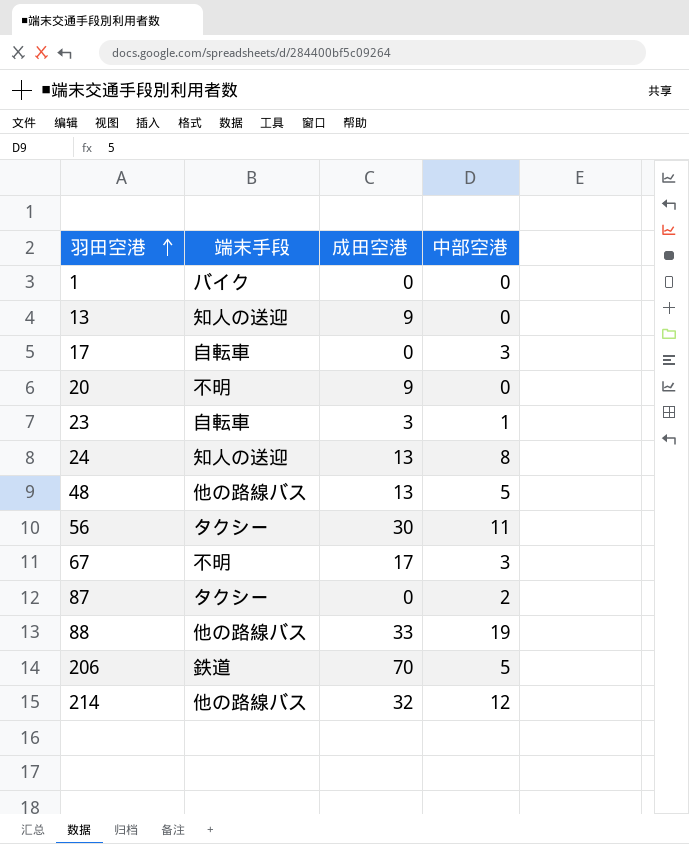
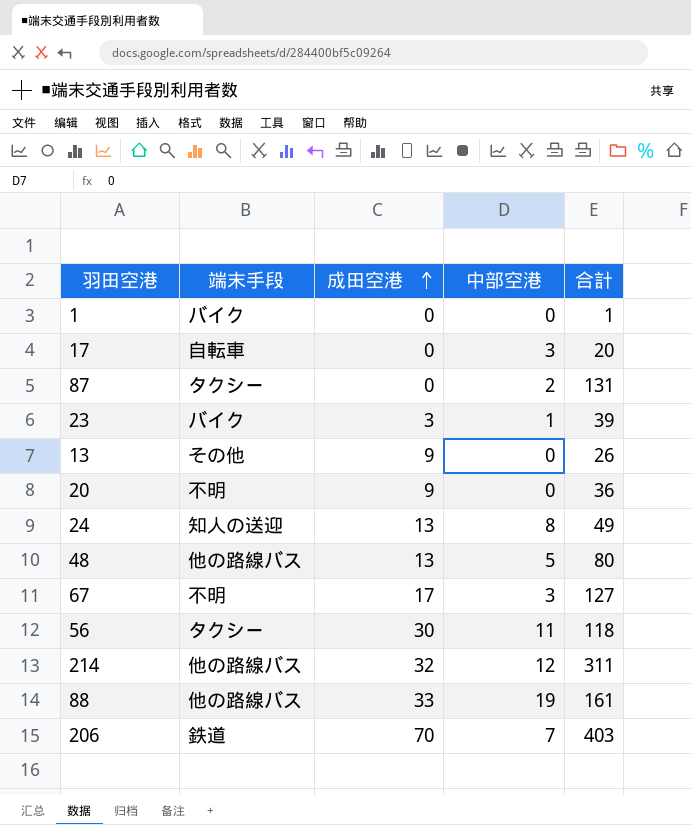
row order: 羽田空港 ascending -> 成田空港 ascending
column 合計 | position: none -> 5
23 | 端末手段: 自転車 -> バイク
13 | 端末手段: 知人の送迎 -> その他
206 | 中部空港: 5 -> 7

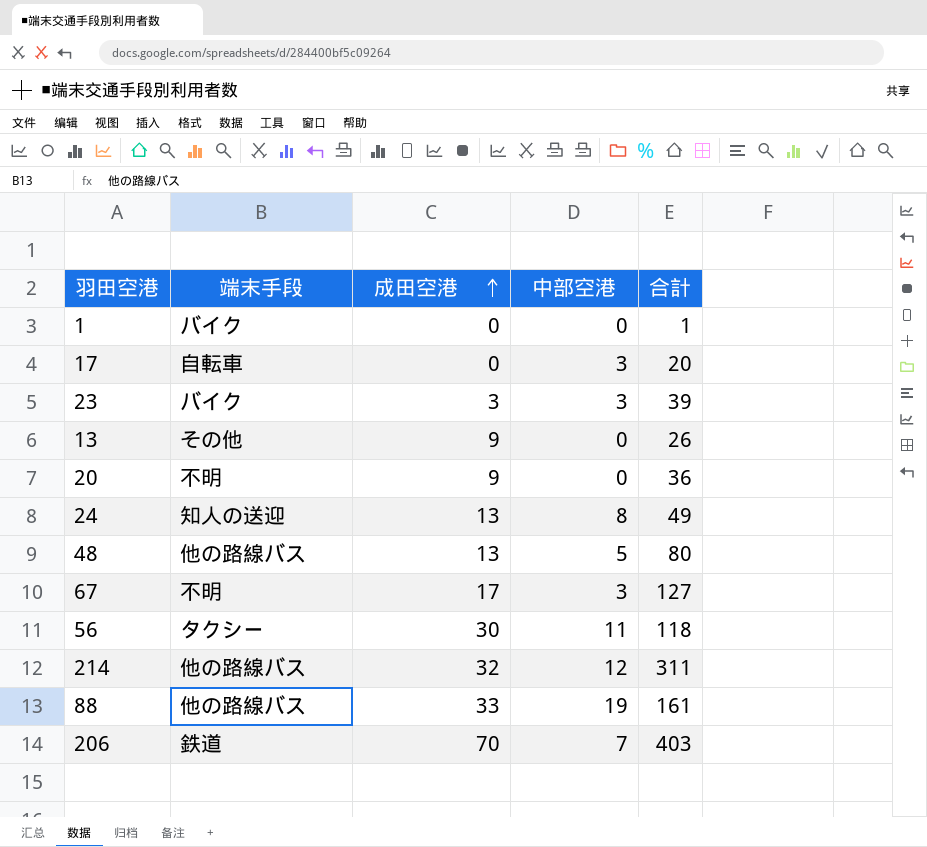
row 87: タクシー | 0 | 2 | 131 -> none
23 | 中部空港: 1 -> 3

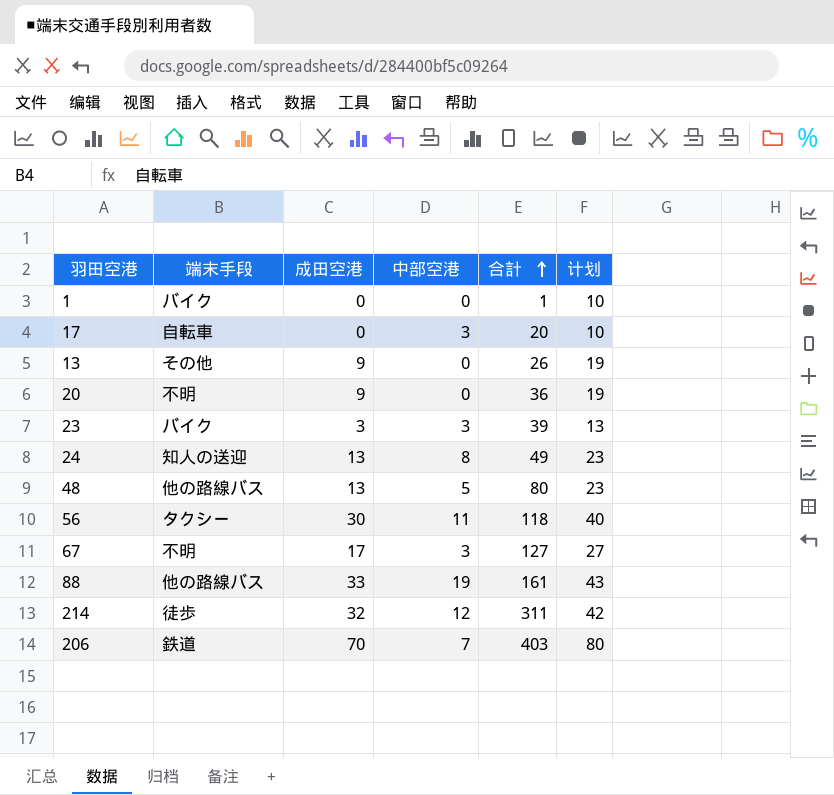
row order: 成田空港 ascending -> 合計 ascending
column 计划 | formula: none -> [成田空港] + 10
214 | 端末手段: 他の路線バス -> 徒歩

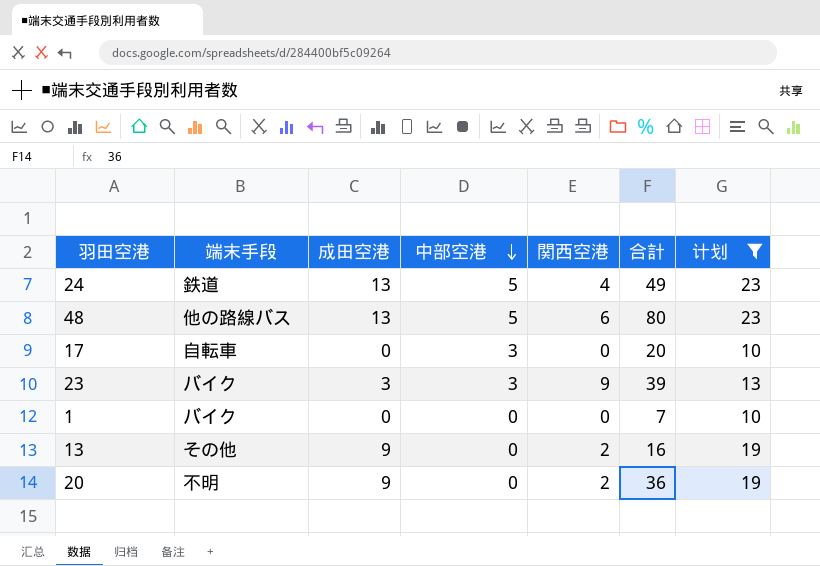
filter: none -> 计划 <= 23
row order: 合計 ascending -> 中部空港 descending
column 関西空港 | position: none -> 5
24 | 端末手段: 知人の送迎 -> 鉄道
24 | 中部空港: 8 -> 5
1 | 合計: 1 -> 7
13 | 合計: 26 -> 16

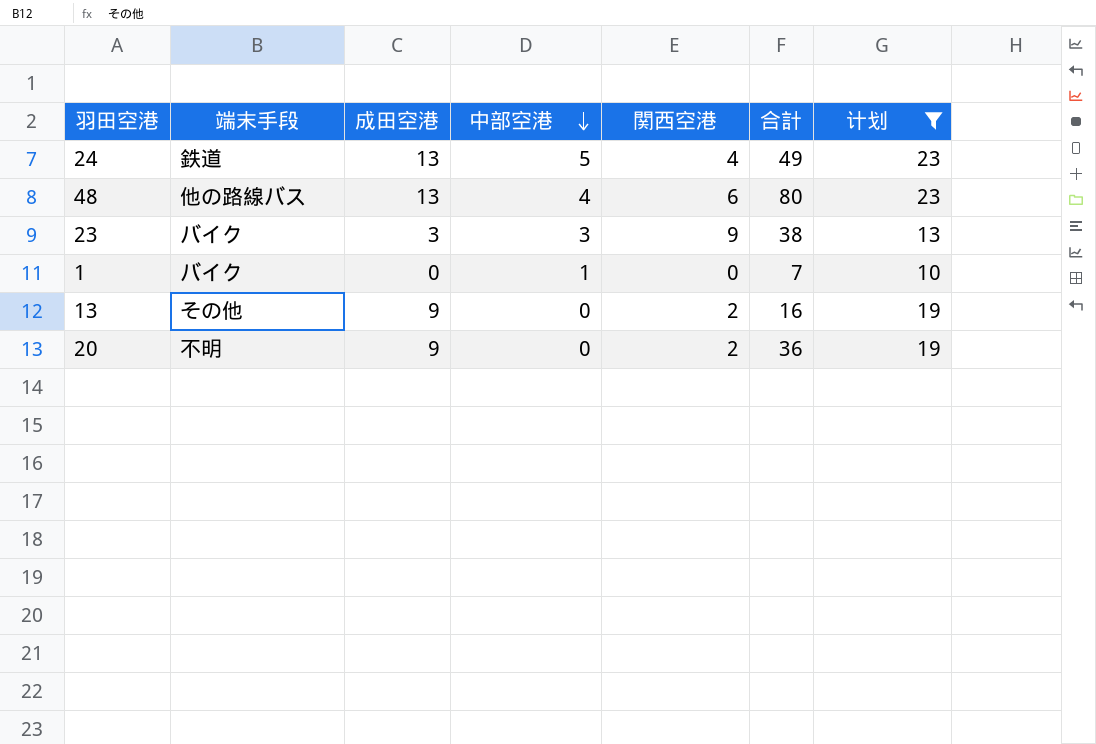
row 17: 自転車 | 0 | 3 | 0 | 20 | 10 -> none
48 | 中部空港: 5 -> 4
23 | 合計: 39 -> 38
1 | 中部空港: 0 -> 1

